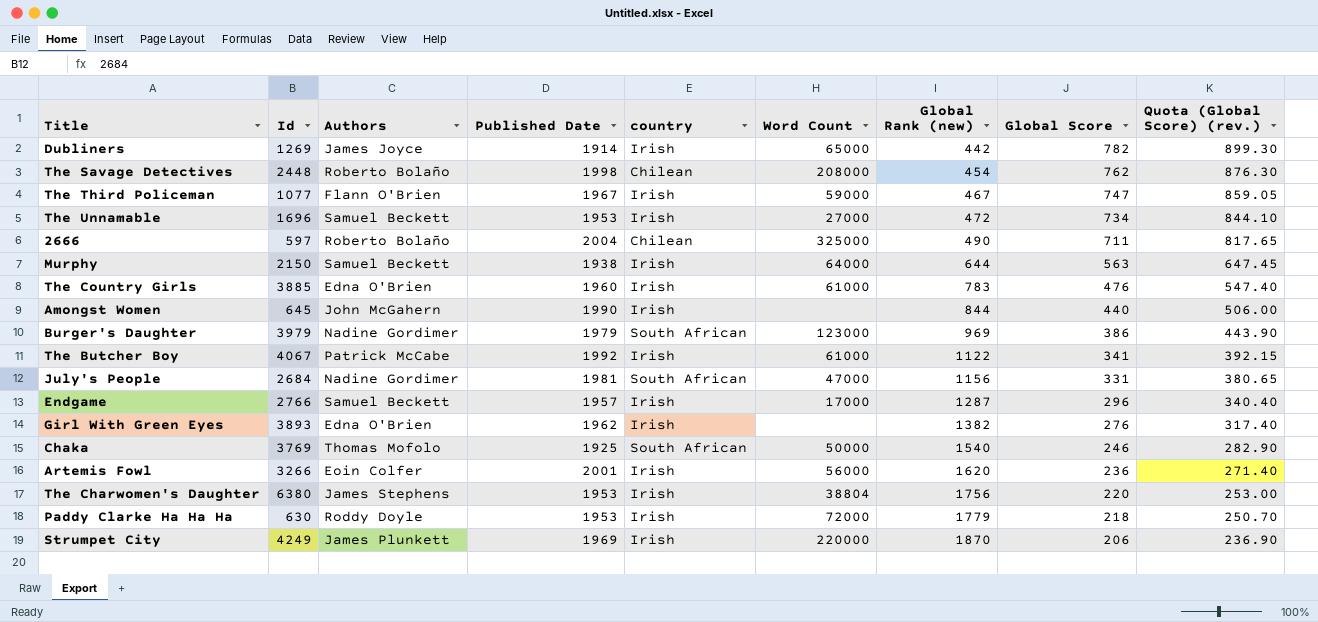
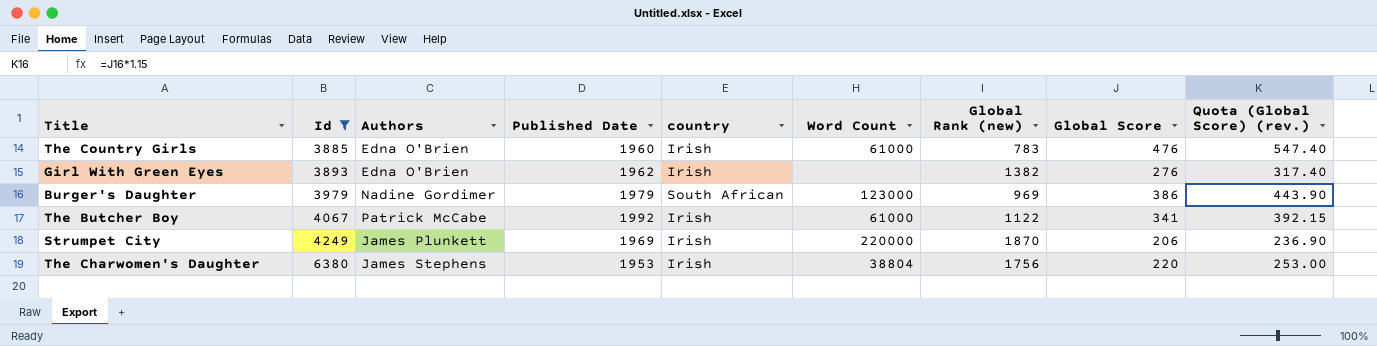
filter: none -> Id >= 3885
row order: Global Rank (new) ascending -> Id ascending

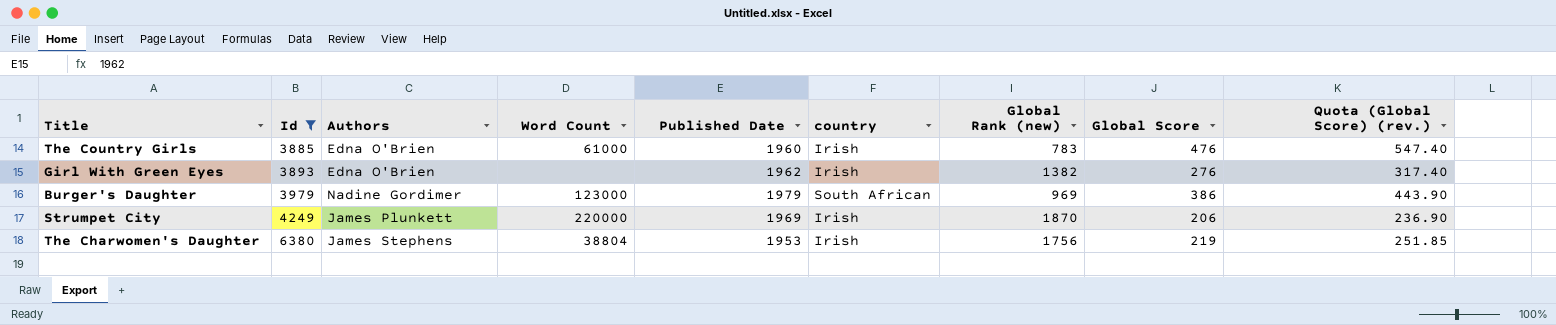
column Word Count | position: 6 -> 4
row The Butcher Boy: 4067 | Patrick McCabe | 1992 | Irish | 61000 | 1122 | 341 | 392.15 -> none
The Charwomen's Daughter | Global Score: 220 -> 219
The Charwomen's Daughter | Quota (Global Score) (rev.): 253.00 -> 251.85

